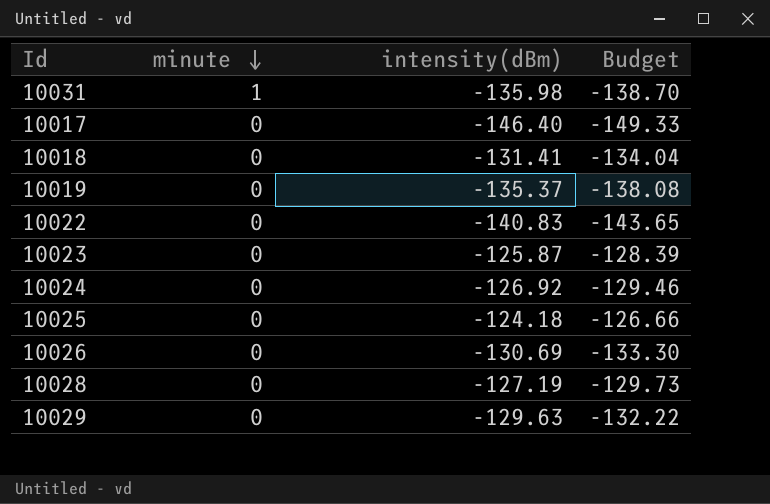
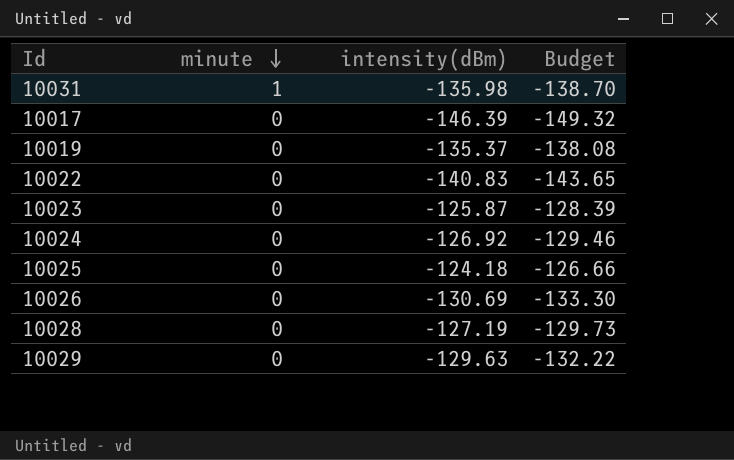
row 10018: 0 | -131.41 | -134.04 -> none
10017 | intensity(dBm): -146.40 -> -146.39
10017 | Budget: -149.33 -> -149.32

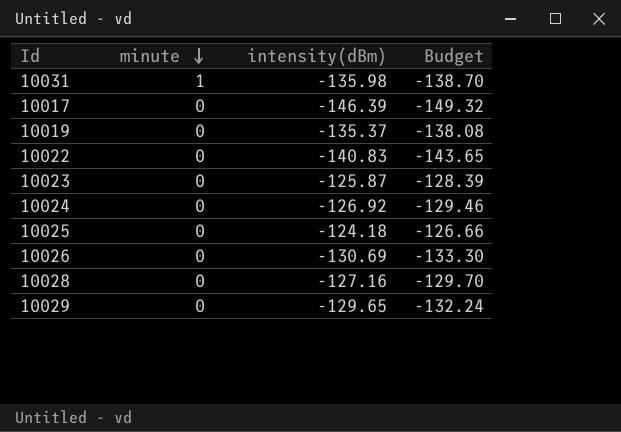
10028 | intensity(dBm): -127.19 -> -127.16
10028 | Budget: -129.73 -> -129.70
10029 | intensity(dBm): -129.63 -> -129.65
10029 | Budget: -132.22 -> -132.24

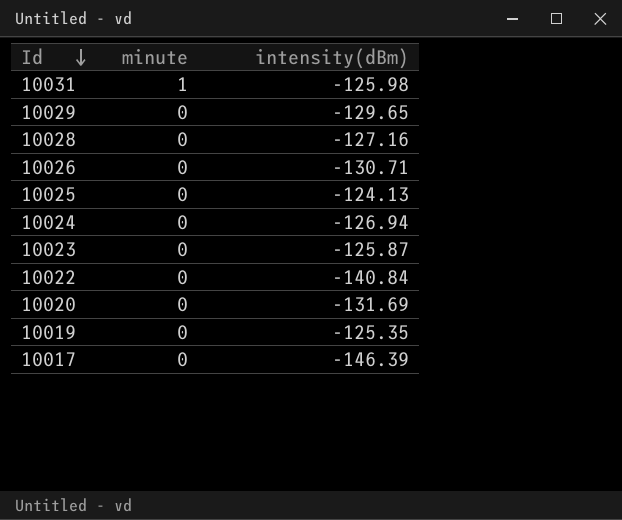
row order: minute descending -> Id descending
column Budget | formula: [intensity(dBm)] * 1.02 -> none
10031 | intensity(dBm): -135.98 -> -125.98
10026 | intensity(dBm): -130.69 -> -130.71
10025 | intensity(dBm): -124.18 -> -124.13
10024 | intensity(dBm): -126.92 -> -126.94
10022 | intensity(dBm): -140.83 -> -140.84
row 10020: none -> 0 | -131.69
10019 | intensity(dBm): -135.37 -> -125.35

